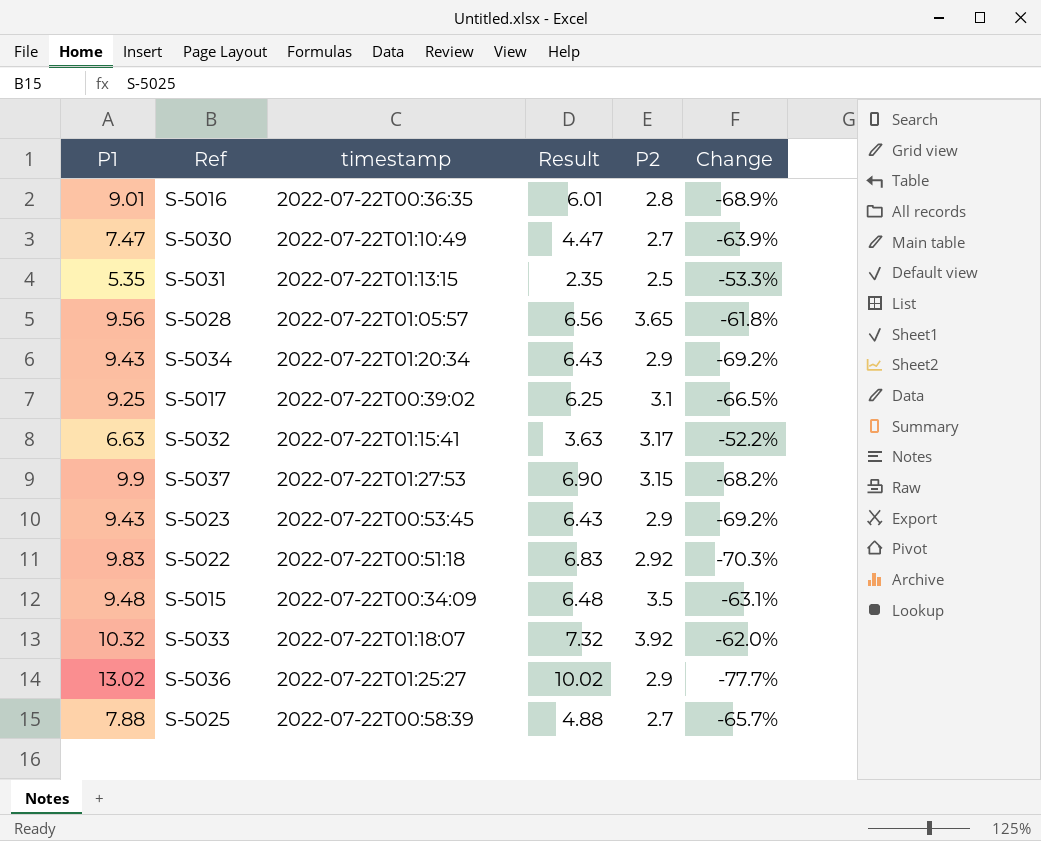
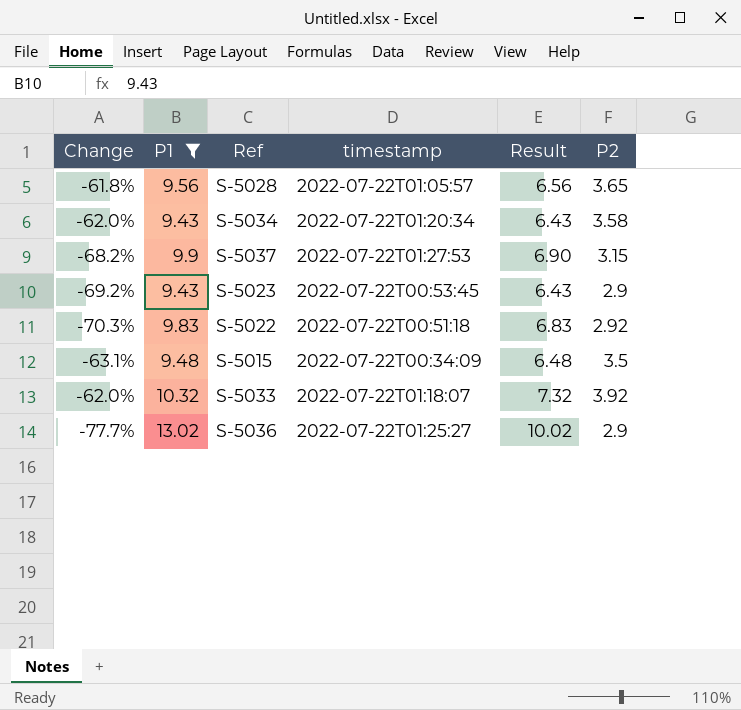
filter: none -> P1 >= 9.43
column Change | position: 6 -> 1
S-5034 | Change: -69.2% -> -62.0%
S-5034 | P2: 2.9 -> 3.58

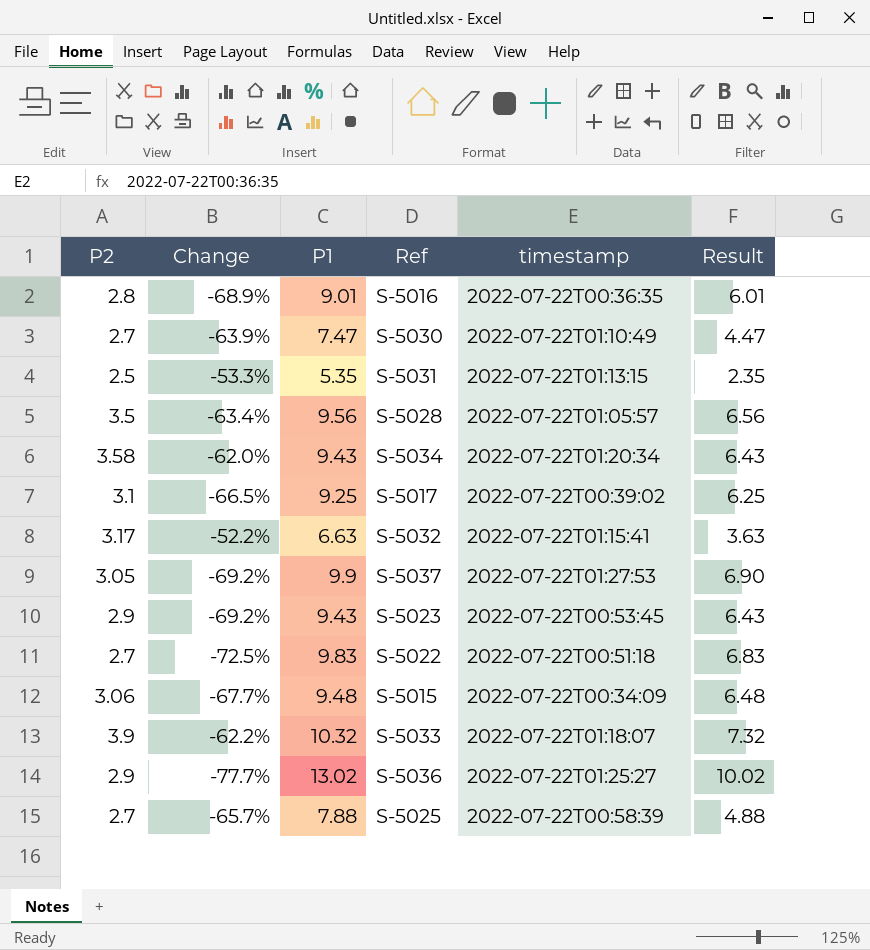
filter: P1 >= 9.43 -> none
column P2 | position: 6 -> 1
S-5028 | P2: 3.65 -> 3.5
S-5028 | Change: -61.8% -> -63.4%
S-5037 | P2: 3.15 -> 3.05
S-5037 | Change: -68.2% -> -69.2%
S-5022 | P2: 2.92 -> 2.7
S-5022 | Change: -70.3% -> -72.5%
S-5015 | P2: 3.5 -> 3.06
S-5015 | Change: -63.1% -> -67.7%
S-5033 | P2: 3.92 -> 3.9
S-5033 | Change: -62.0% -> -62.2%

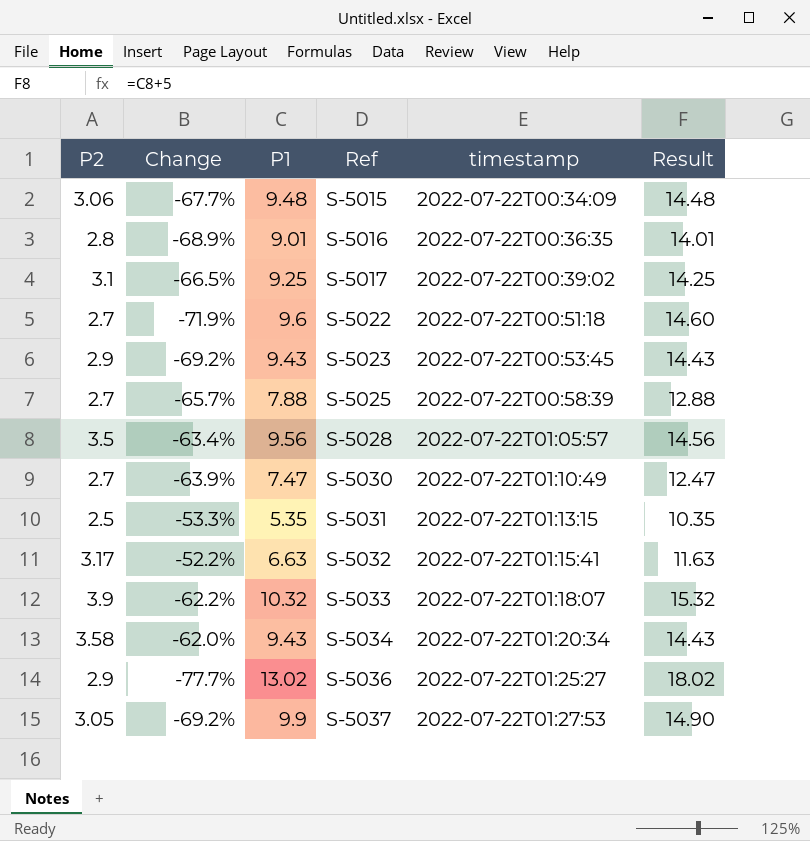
row order: none -> Ref ascending
column Result | formula: [P1] - 3 -> [P1] + 5
S-5022 | Change: -72.5% -> -71.9%
S-5022 | P1: 9.83 -> 9.6

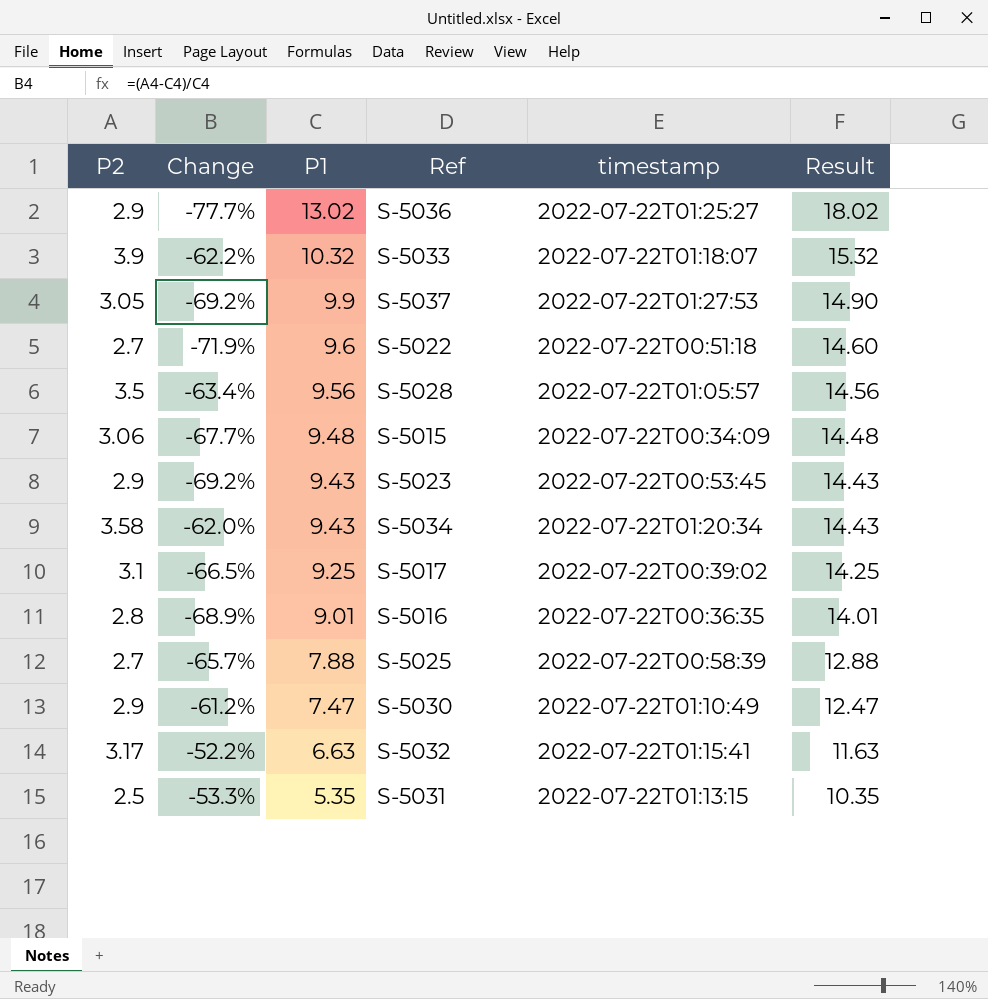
row order: Ref ascending -> P1 descending
S-5030 | P2: 2.7 -> 2.9
S-5030 | Change: -63.9% -> -61.2%

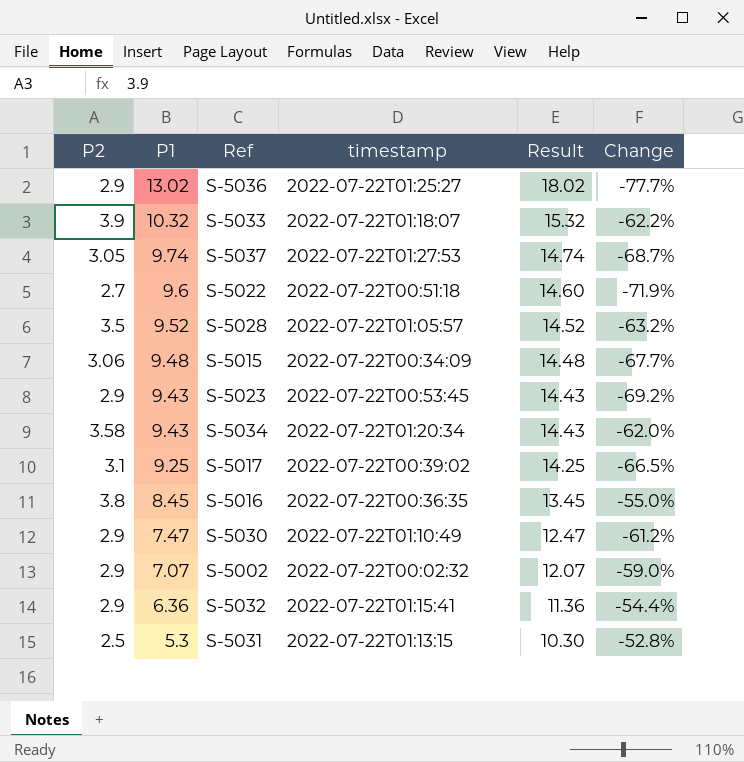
column Change | position: 2 -> 6
row S-5025: 2.7 | -65.7% | 7.88 | 2022-07-22T00:58:39 | 12.88 -> none
S-5037 | P1: 9.9 -> 9.74
S-5037 | Result: 14.90 -> 14.74
S-5037 | Change: -69.2% -> -68.7%
S-5028 | P1: 9.56 -> 9.52
S-5028 | Result: 14.56 -> 14.52
S-5028 | Change: -63.4% -> -63.2%
S-5016 | P2: 2.8 -> 3.8
S-5016 | P1: 9.01 -> 8.45
S-5016 | Result: 14.01 -> 13.45
S-5016 | Change: -68.9% -> -55.0%
row S-5002: none -> 2.9 | 7.07 | 2022-07-22T00:02:32 | 12.07 | -59.0%
S-5032 | P2: 3.17 -> 2.9
S-5032 | P1: 6.63 -> 6.36
S-5032 | Result: 11.63 -> 11.36
S-5032 | Change: -52.2% -> -54.4%
S-5031 | P1: 5.35 -> 5.3
S-5031 | Result: 10.35 -> 10.30
S-5031 | Change: -53.3% -> -52.8%

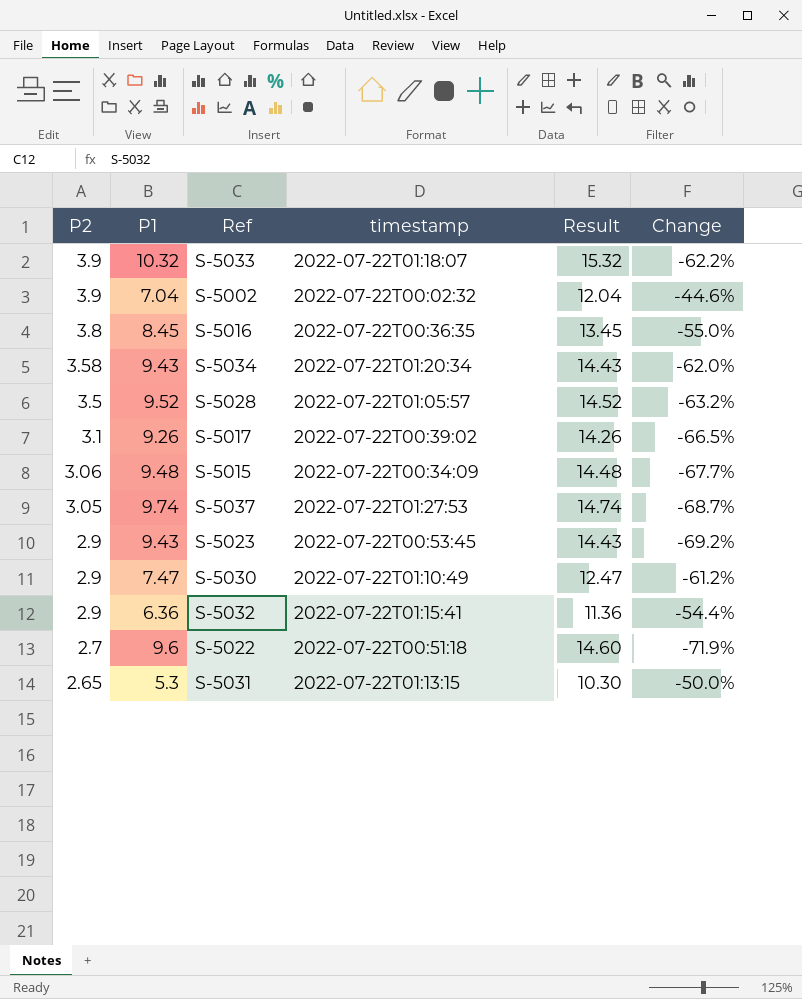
row order: P1 descending -> P2 descending
row S-5036: 2.9 | 13.02 | 2022-07-22T01:25:27 | 18.02 | -77.7% -> none
S-5002 | P2: 2.9 -> 3.9
S-5002 | P1: 7.07 -> 7.04
S-5002 | Result: 12.07 -> 12.04
S-5002 | Change: -59.0% -> -44.6%
S-5017 | P1: 9.25 -> 9.26
S-5017 | Result: 14.25 -> 14.26
S-5031 | P2: 2.5 -> 2.65
S-5031 | Change: -52.8% -> -50.0%

